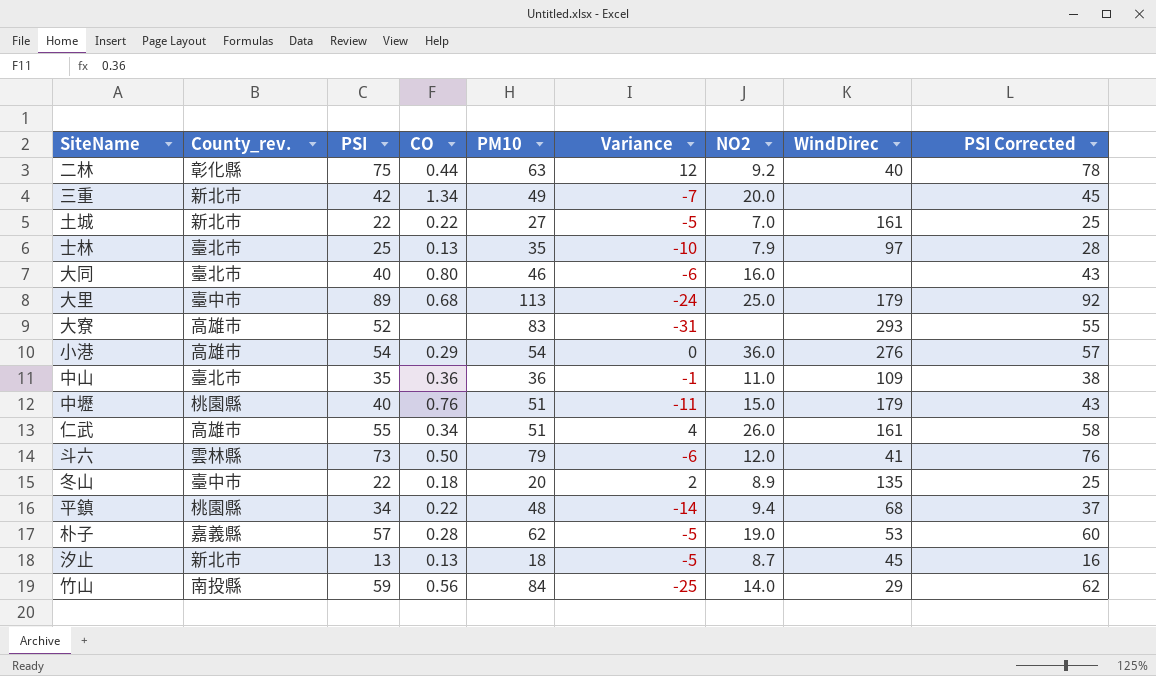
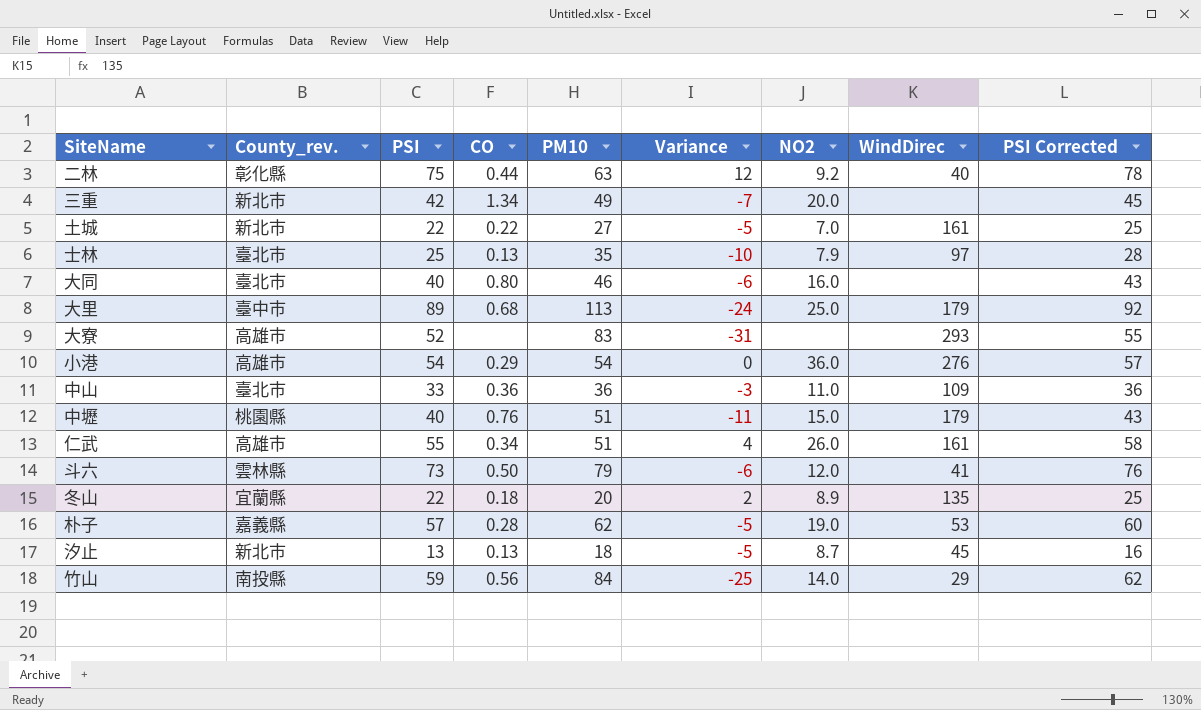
row 平鎮: 桃園縣 | 34 | 0.22 | 48 | -14 | 9.4 | 68 | 37 -> none
中山 | PSI: 35 -> 33
中山 | Variance: -1 -> -3
中山 | PSI Corrected: 38 -> 36
冬山 | County_rev.: 臺中市 -> 宜蘭縣

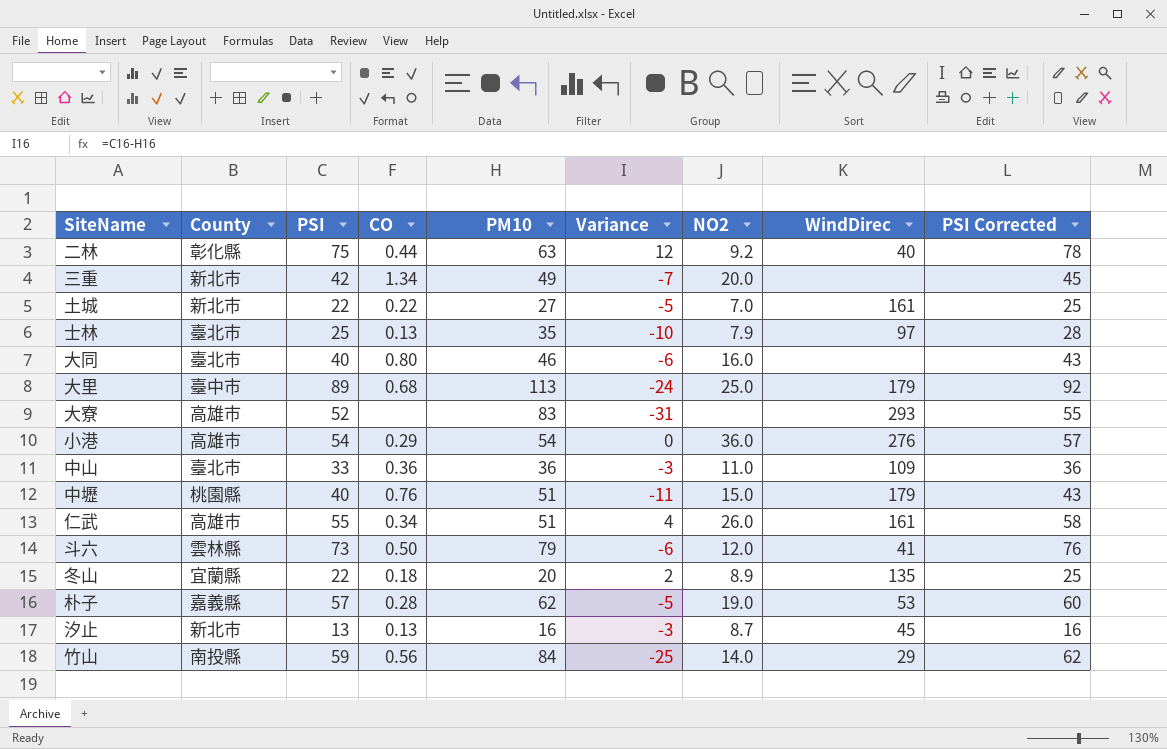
column name: County_rev. -> County
汐止 | PM10: 18 -> 16
汐止 | Variance: -5 -> -3

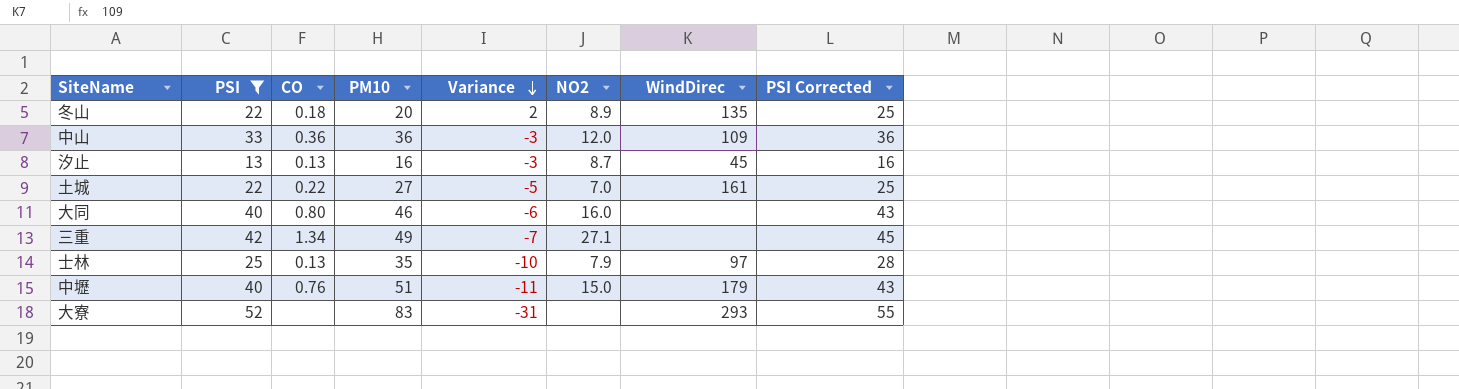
filter: none -> PSI <= 52
row order: none -> Variance descending
column County | position: 2 -> none
中山 | NO2: 11.0 -> 12.0
三重 | NO2: 20.0 -> 27.1

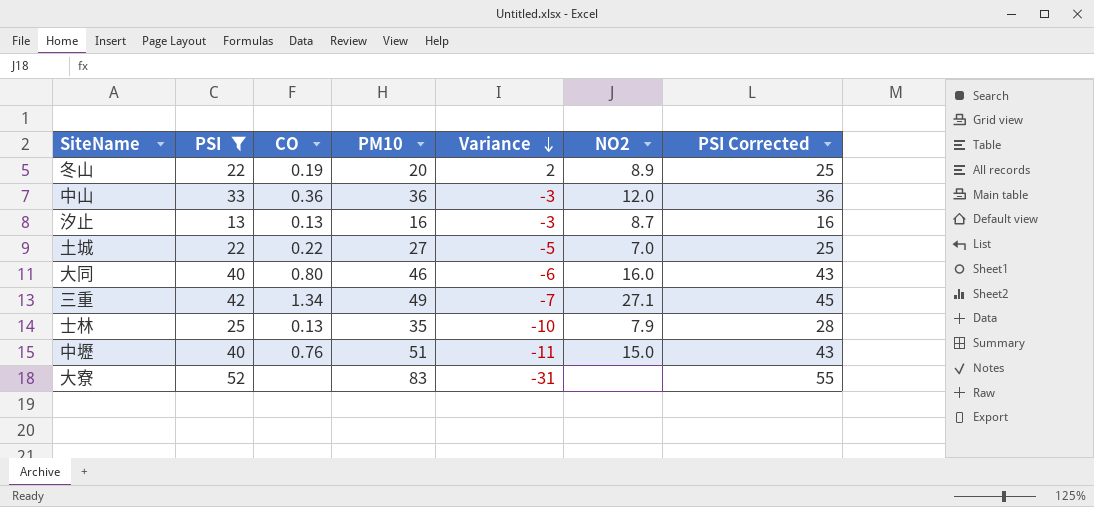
column WindDirec | position: 7 -> none
冬山 | CO: 0.18 -> 0.19

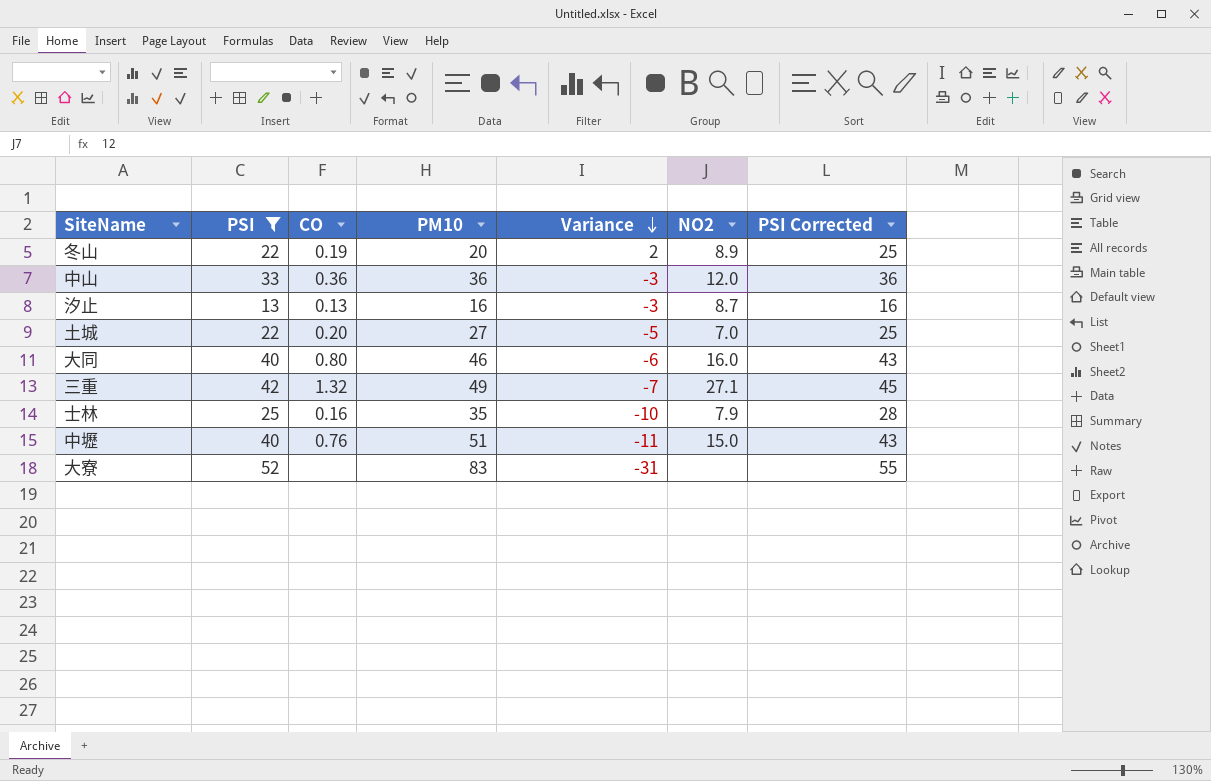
土城 | CO: 0.22 -> 0.20
三重 | CO: 1.34 -> 1.32
士林 | CO: 0.13 -> 0.16

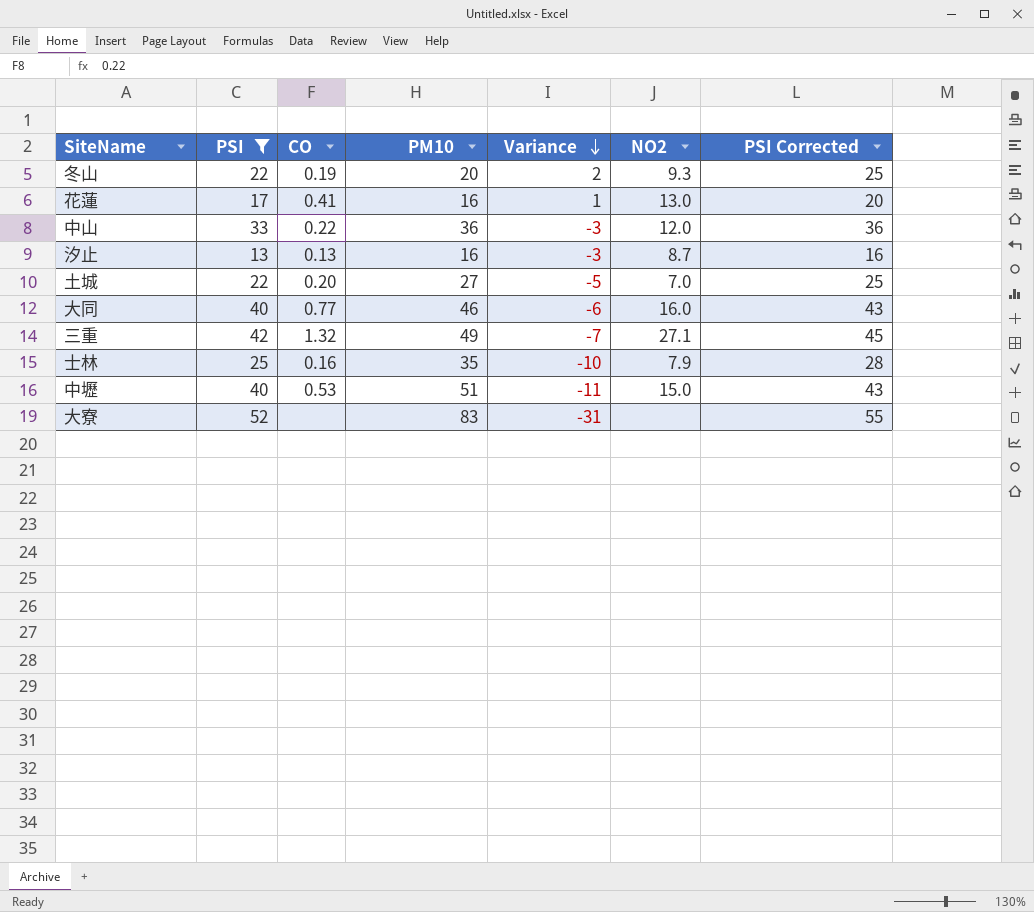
冬山 | NO2: 8.9 -> 9.3
row 花蓮: none -> 17 | 0.41 | 16 | 1 | 13.0 | 20
中山 | CO: 0.36 -> 0.22
大同 | CO: 0.80 -> 0.77
中壢 | CO: 0.76 -> 0.53

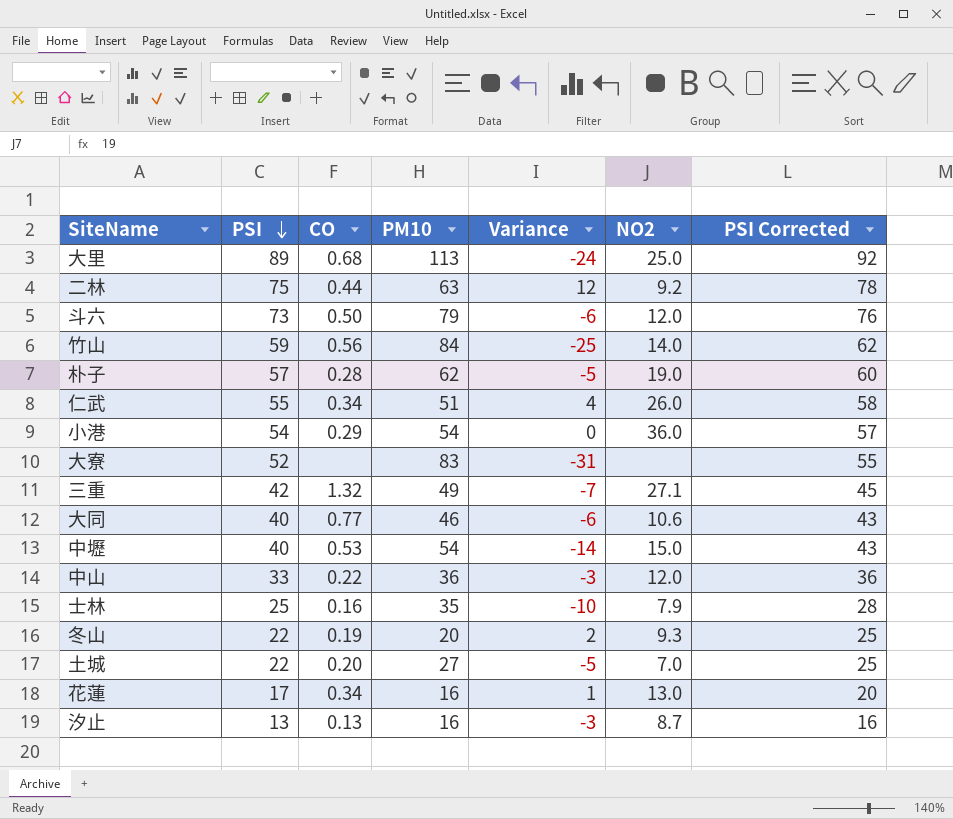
filter: PSI <= 52 -> none
row order: Variance descending -> PSI descending
大同 | NO2: 16.0 -> 10.6
中壢 | PM10: 51 -> 54
中壢 | Variance: -11 -> -14
花蓮 | CO: 0.41 -> 0.34

